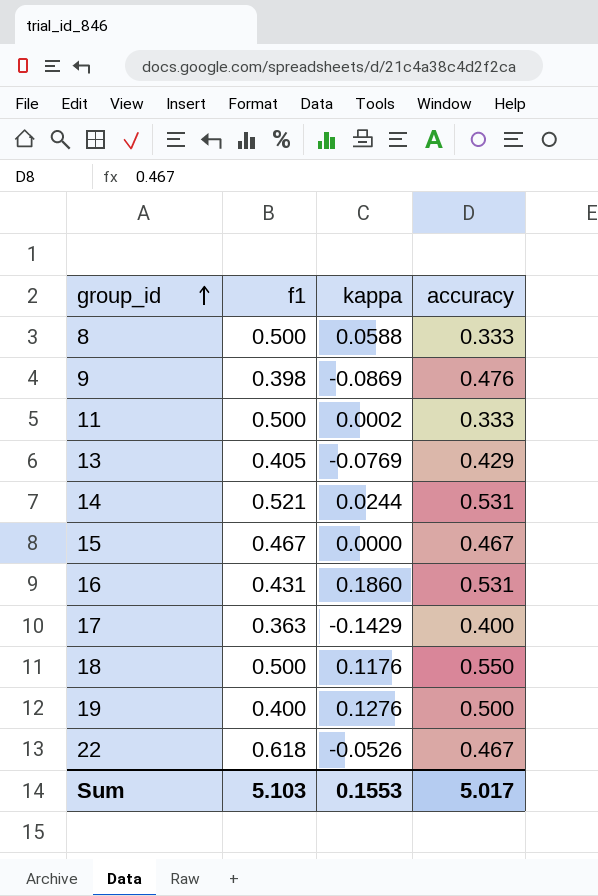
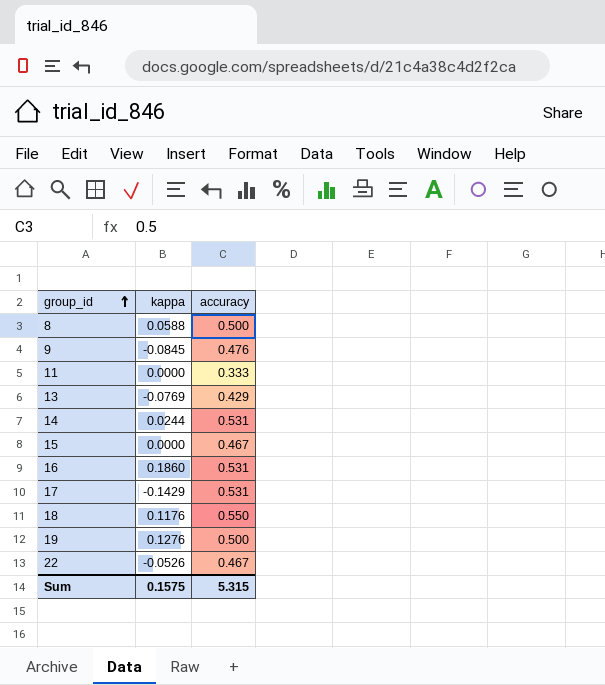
column f1 | position: 2 -> none
8 | accuracy: 0.333 -> 0.500
9 | kappa: -0.0869 -> -0.0845
11 | kappa: 0.0002 -> 0.0000
17 | accuracy: 0.400 -> 0.531
Sum | kappa: 0.1553 -> 0.1575
Sum | accuracy: 5.017 -> 5.315

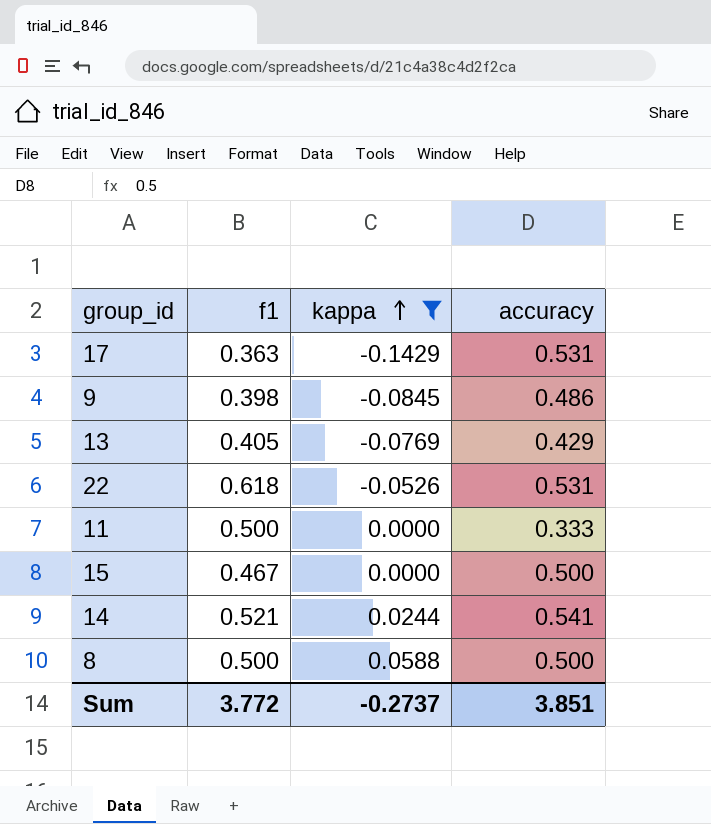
filter: none -> kappa <= 0.0588
row order: group_id ascending -> kappa ascending
column f1 | position: none -> 2
9 | accuracy: 0.476 -> 0.486
22 | accuracy: 0.467 -> 0.531
15 | accuracy: 0.467 -> 0.500
14 | accuracy: 0.531 -> 0.541
Sum | kappa: 0.1575 -> -0.2737
Sum | accuracy: 5.315 -> 3.851

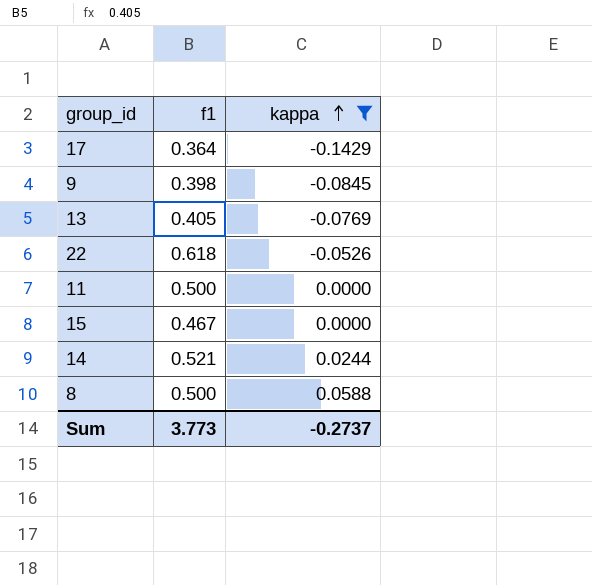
column accuracy | position: 4 -> none
17 | f1: 0.363 -> 0.364
Sum | f1: 3.772 -> 3.773

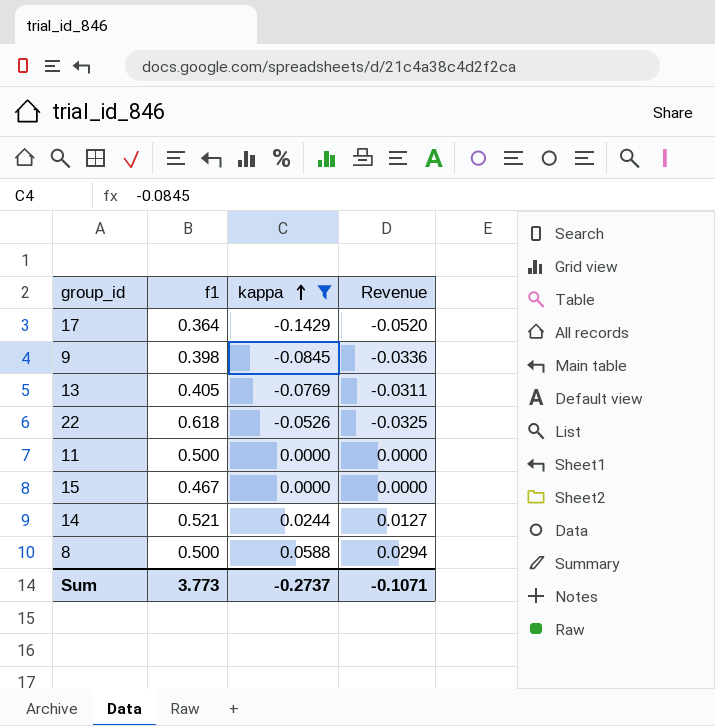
column Revenue | formula: none -> [f1] * [kappa]

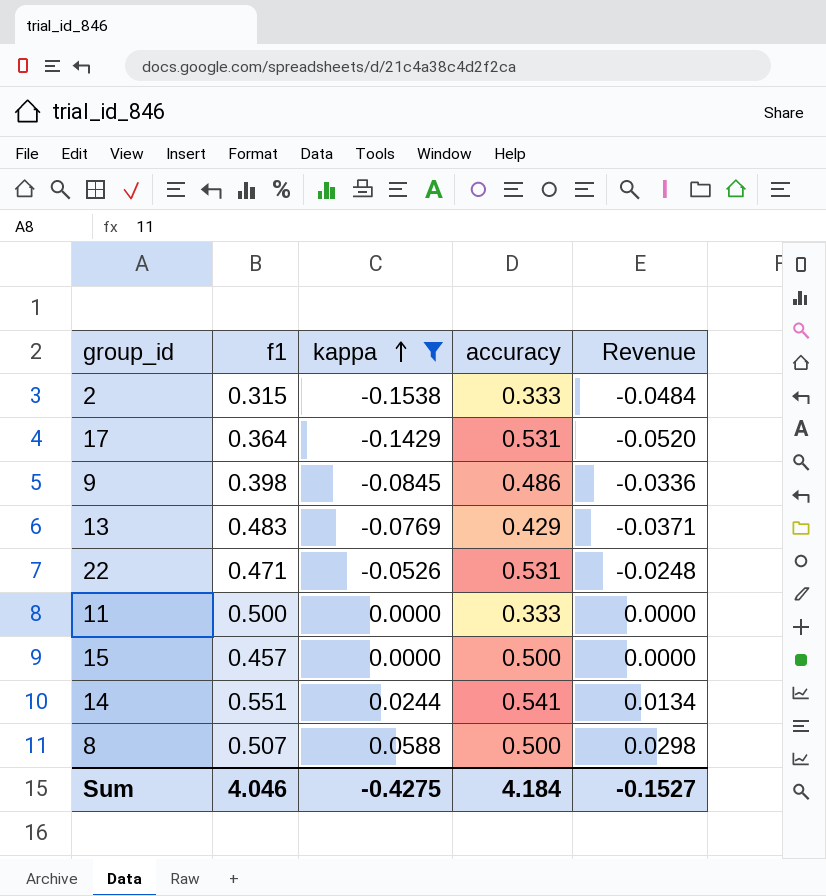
column accuracy | position: none -> 4
row 2: none -> 0.315 | -0.1538 | 0.333 | -0.0484
13 | f1: 0.405 -> 0.483
13 | Revenue: -0.0311 -> -0.0371
22 | f1: 0.618 -> 0.471
22 | Revenue: -0.0325 -> -0.0248
15 | f1: 0.467 -> 0.457
14 | f1: 0.521 -> 0.551
14 | Revenue: 0.0127 -> 0.0134
8 | f1: 0.500 -> 0.507
8 | Revenue: 0.0294 -> 0.0298
Sum | f1: 3.773 -> 4.046
Sum | kappa: -0.2737 -> -0.4275
Sum | Revenue: -0.1071 -> -0.1527

